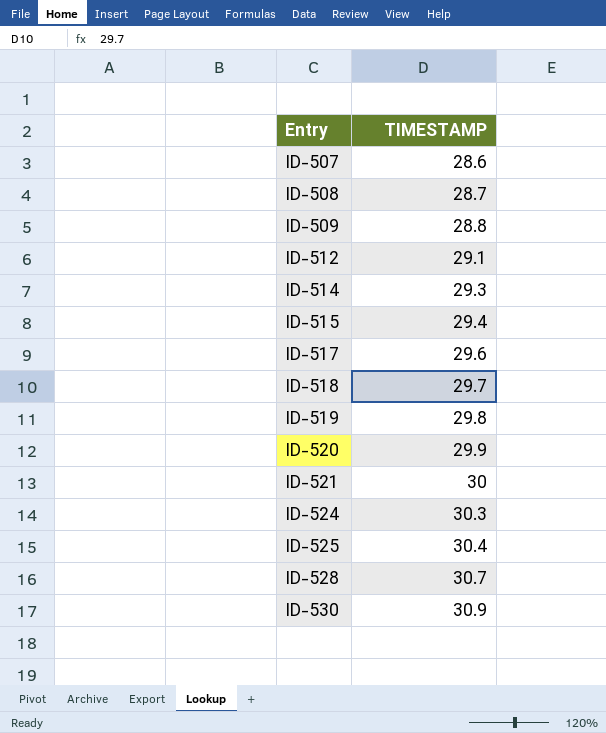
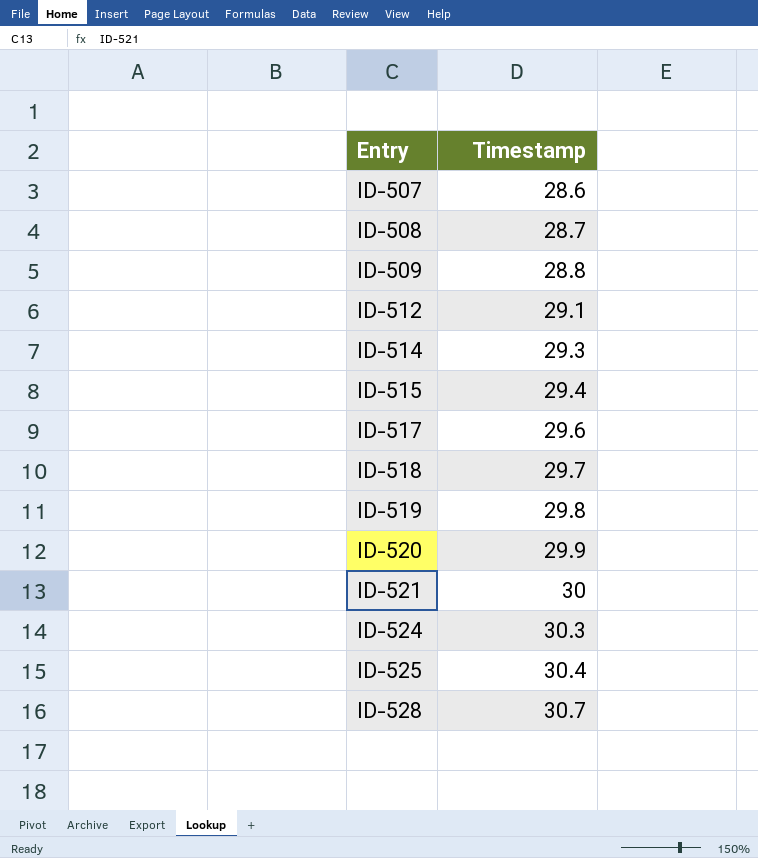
column name: TIMESTAMP -> Timestamp
row ID-530: 30.9 -> none

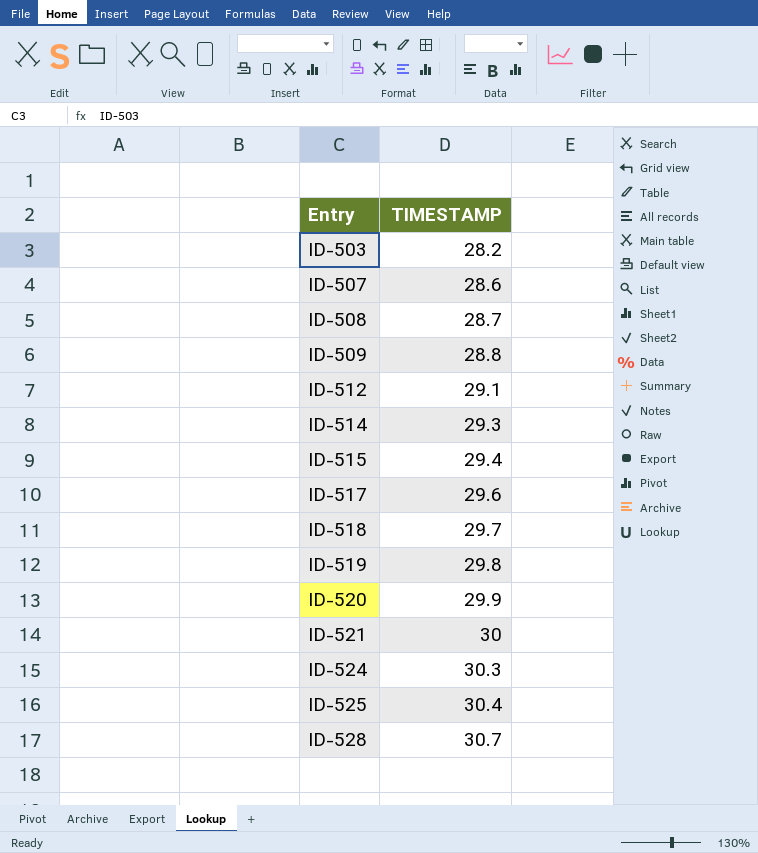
column name: Timestamp -> TIMESTAMP
row ID-503: none -> 28.2

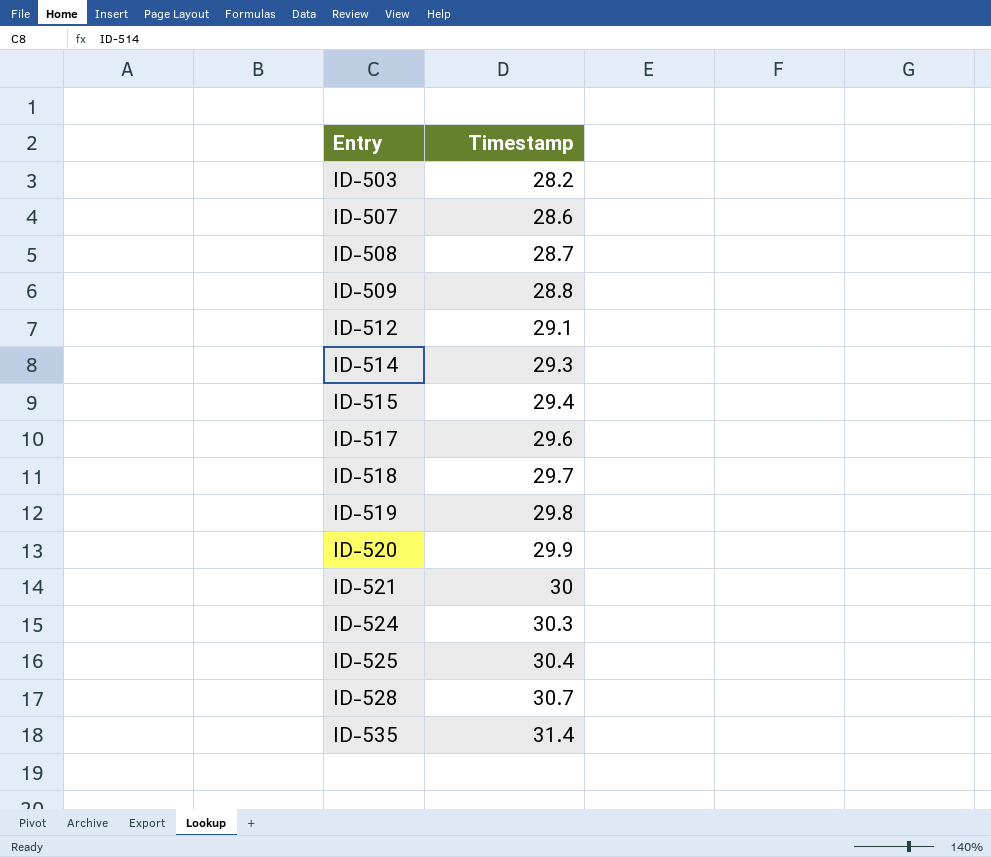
column name: TIMESTAMP -> Timestamp
row ID-535: none -> 31.4

